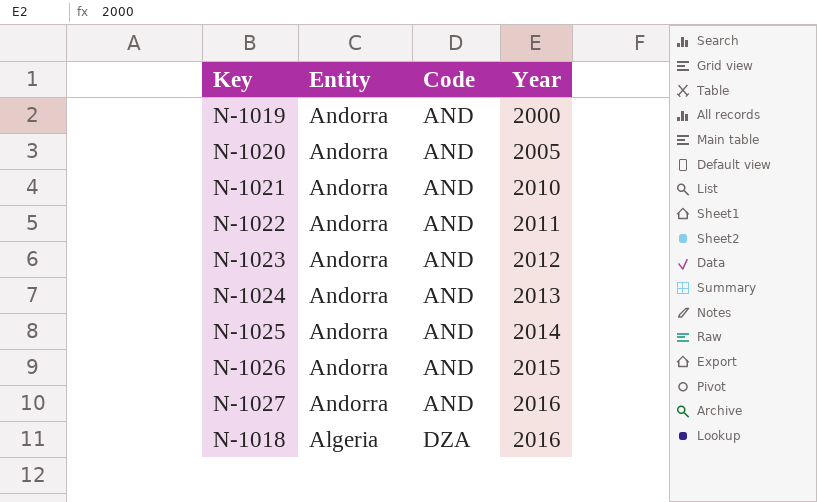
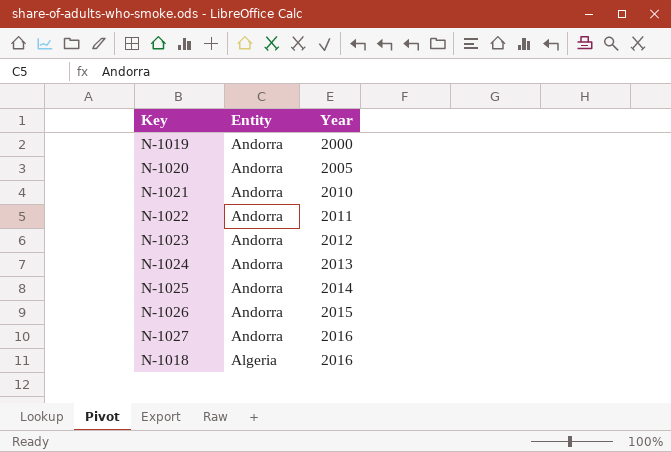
column Code | position: 3 -> none

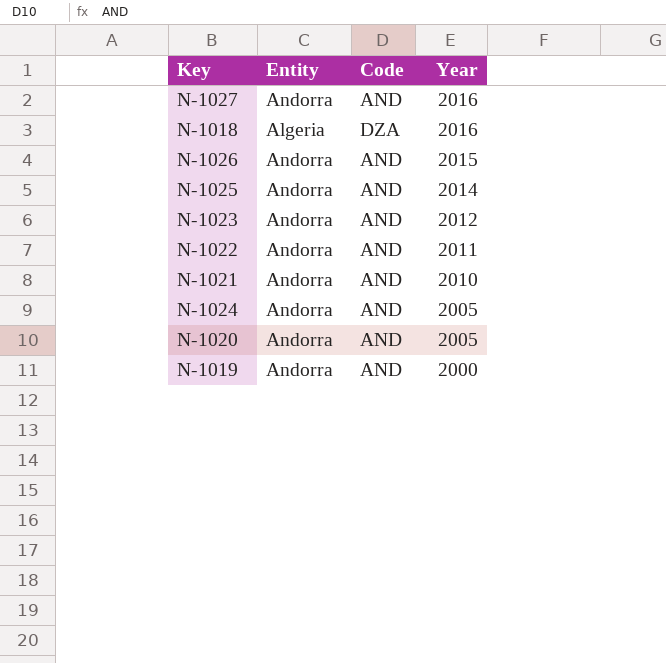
row order: Entity descending -> Year descending
column Code | position: none -> 3
N-1024 | Year: 2013 -> 2005

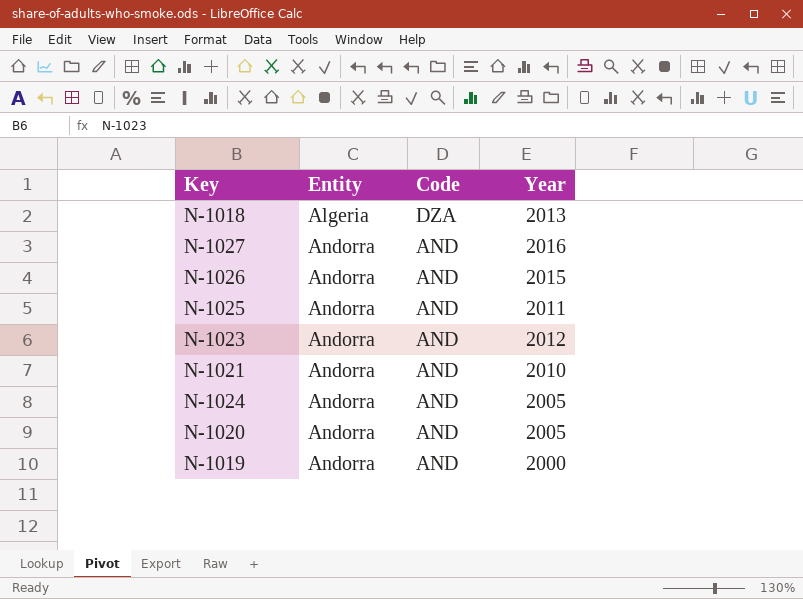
row order: Year descending -> Entity ascending
row N-1022: Andorra | AND | 2011 -> none
N-1018 | Year: 2016 -> 2013
N-1025 | Year: 2014 -> 2011

